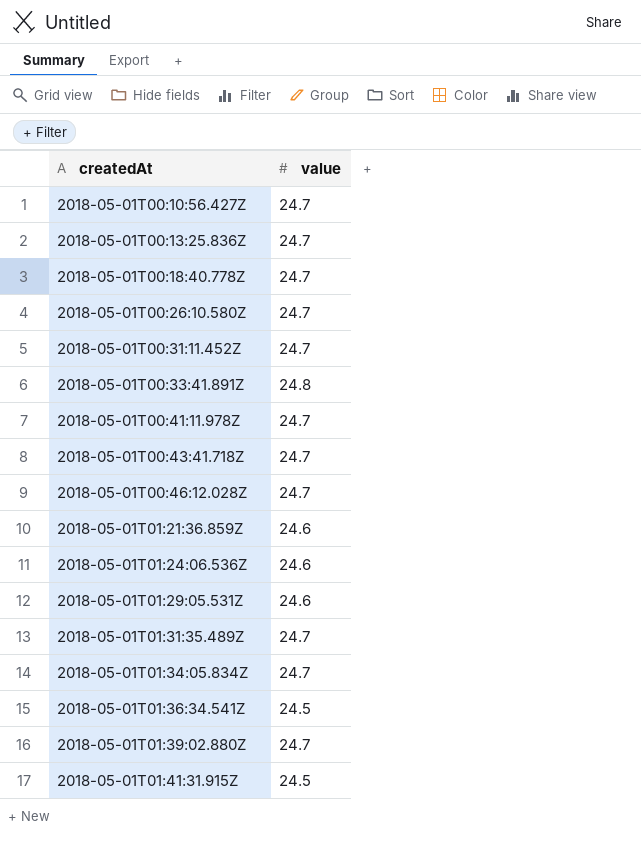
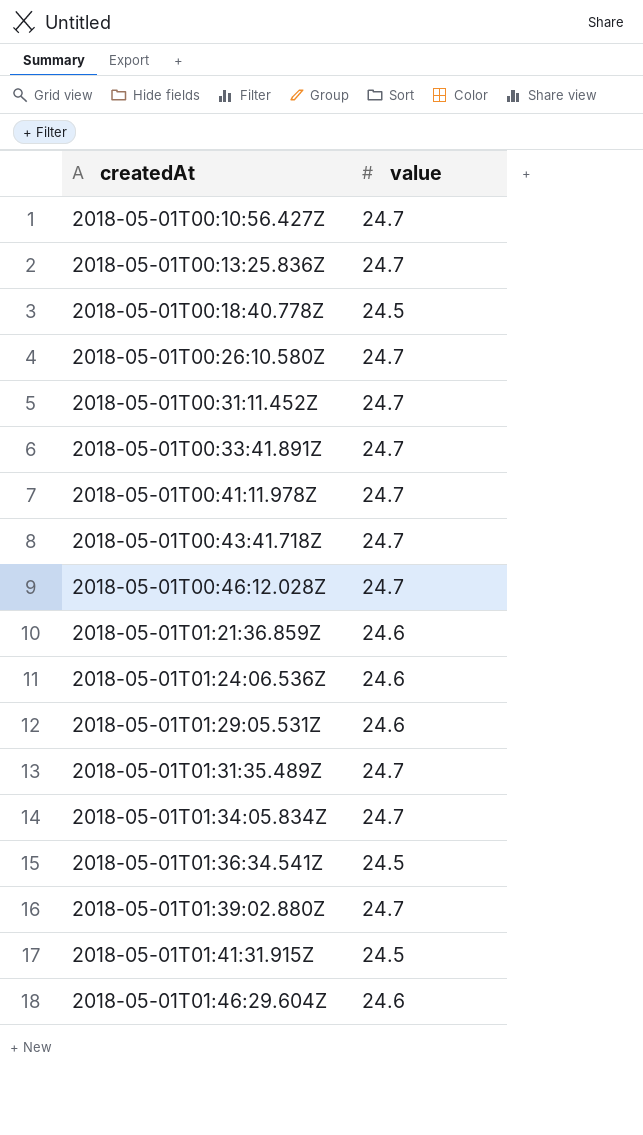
2018-05-01T00:18:40.778Z | value: 24.7 -> 24.5
2018-05-01T00:33:41.891Z | value: 24.8 -> 24.7
row 2018-05-01T01:46:29.604Z: none -> 24.6

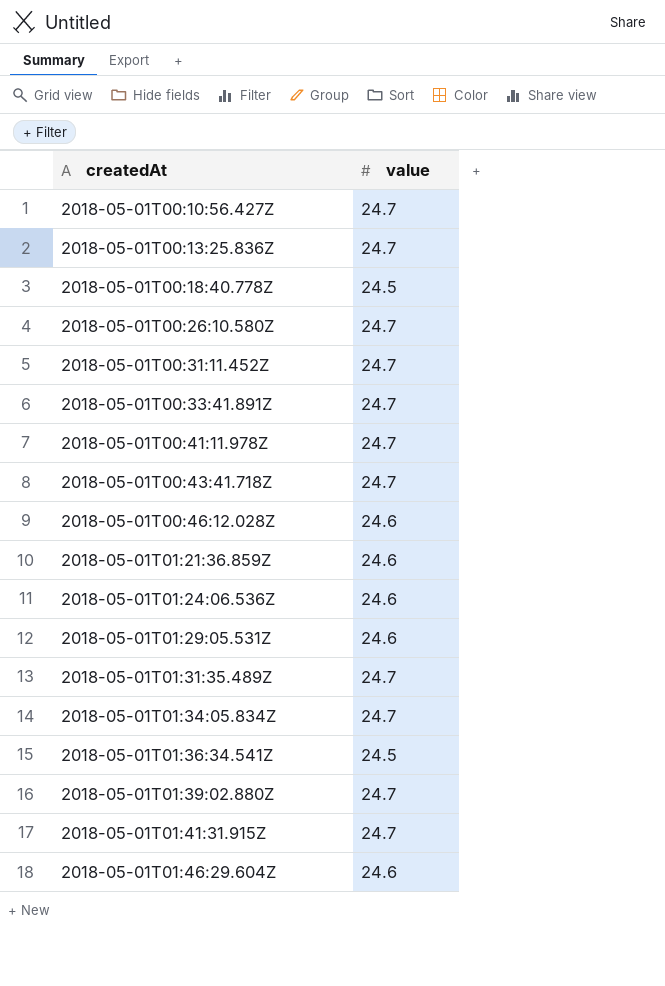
2018-05-01T00:46:12.028Z | value: 24.7 -> 24.6
2018-05-01T01:41:31.915Z | value: 24.5 -> 24.7

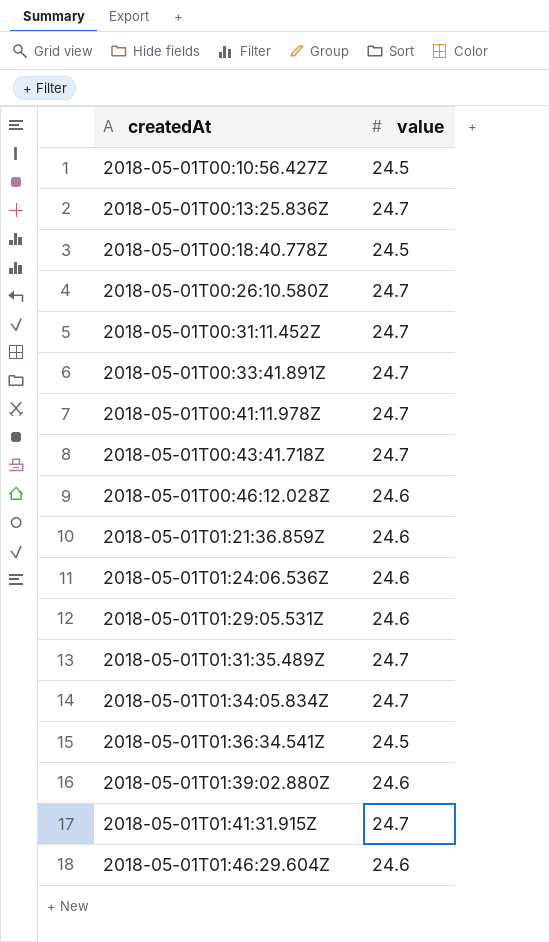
2018-05-01T00:10:56.427Z | value: 24.7 -> 24.5
2018-05-01T01:39:02.880Z | value: 24.7 -> 24.6

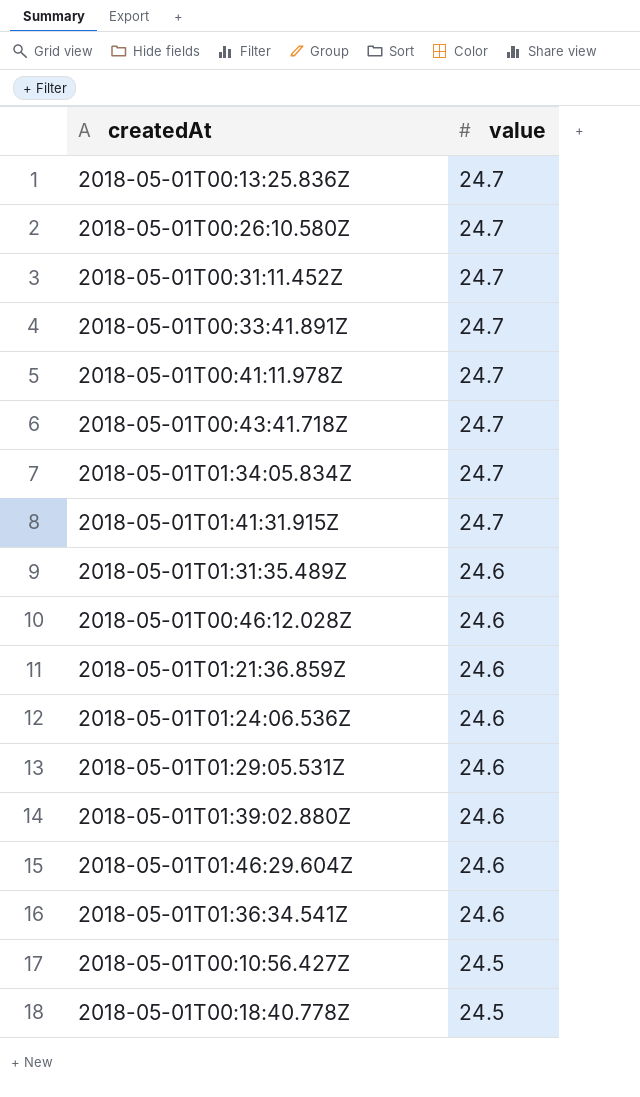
row order: createdAt ascending -> value descending
2018-05-01T01:31:35.489Z | value: 24.7 -> 24.6
2018-05-01T01:36:34.541Z | value: 24.5 -> 24.6

